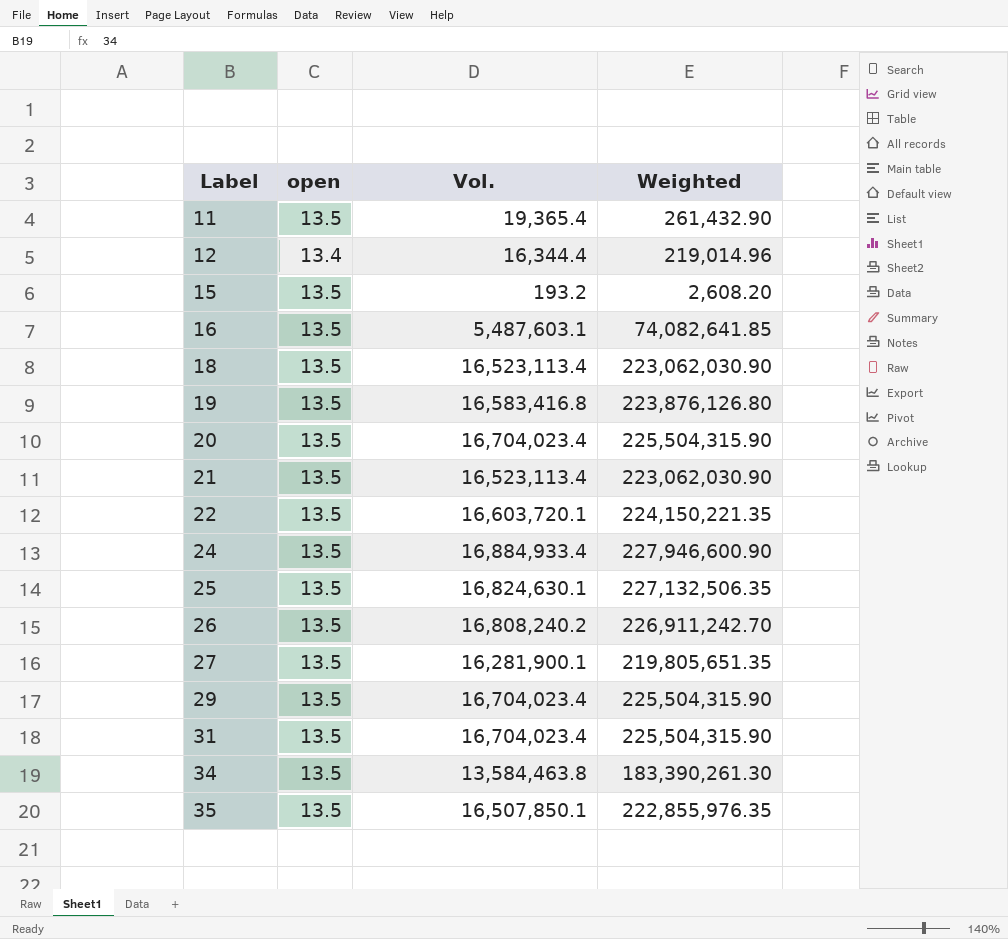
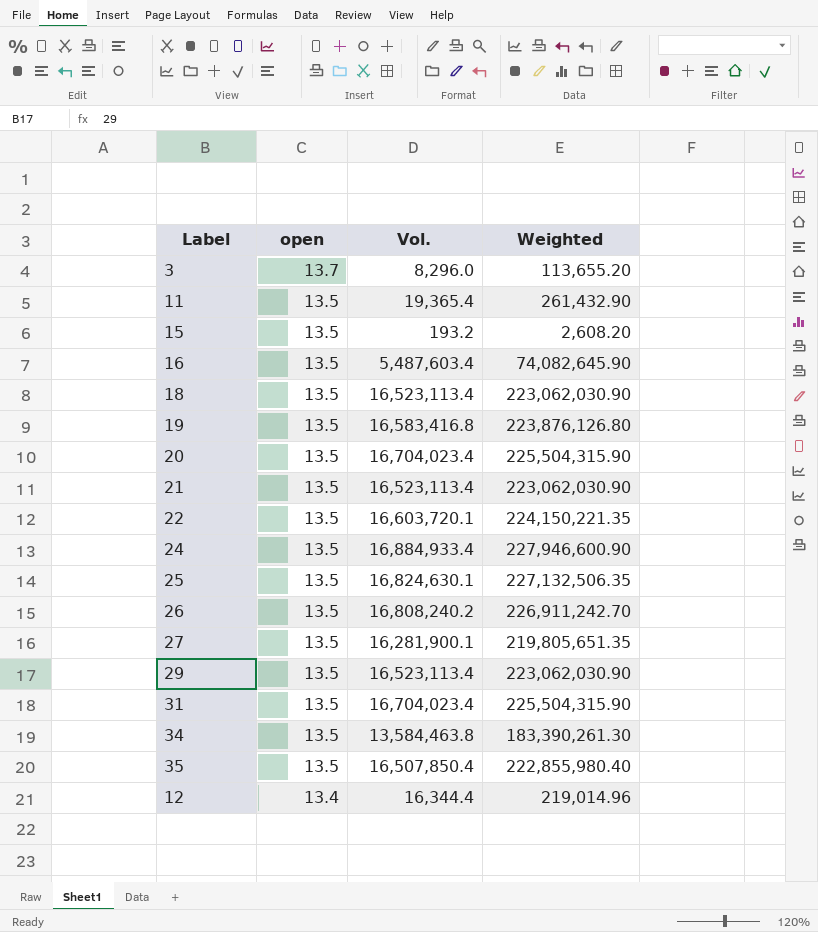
row order: Label ascending -> open descending
row 3: none -> 13.7 | 8,296.0 | 113,655.20
16 | Vol.: 5,487,603.1 -> 5,487,603.4
16 | Weighted: 74,082,641.85 -> 74,082,645.90
29 | Vol.: 16,704,023.4 -> 16,523,113.4
29 | Weighted: 225,504,315.90 -> 223,062,030.90
35 | Vol.: 16,507,850.1 -> 16,507,850.4
35 | Weighted: 222,855,976.35 -> 222,855,980.40

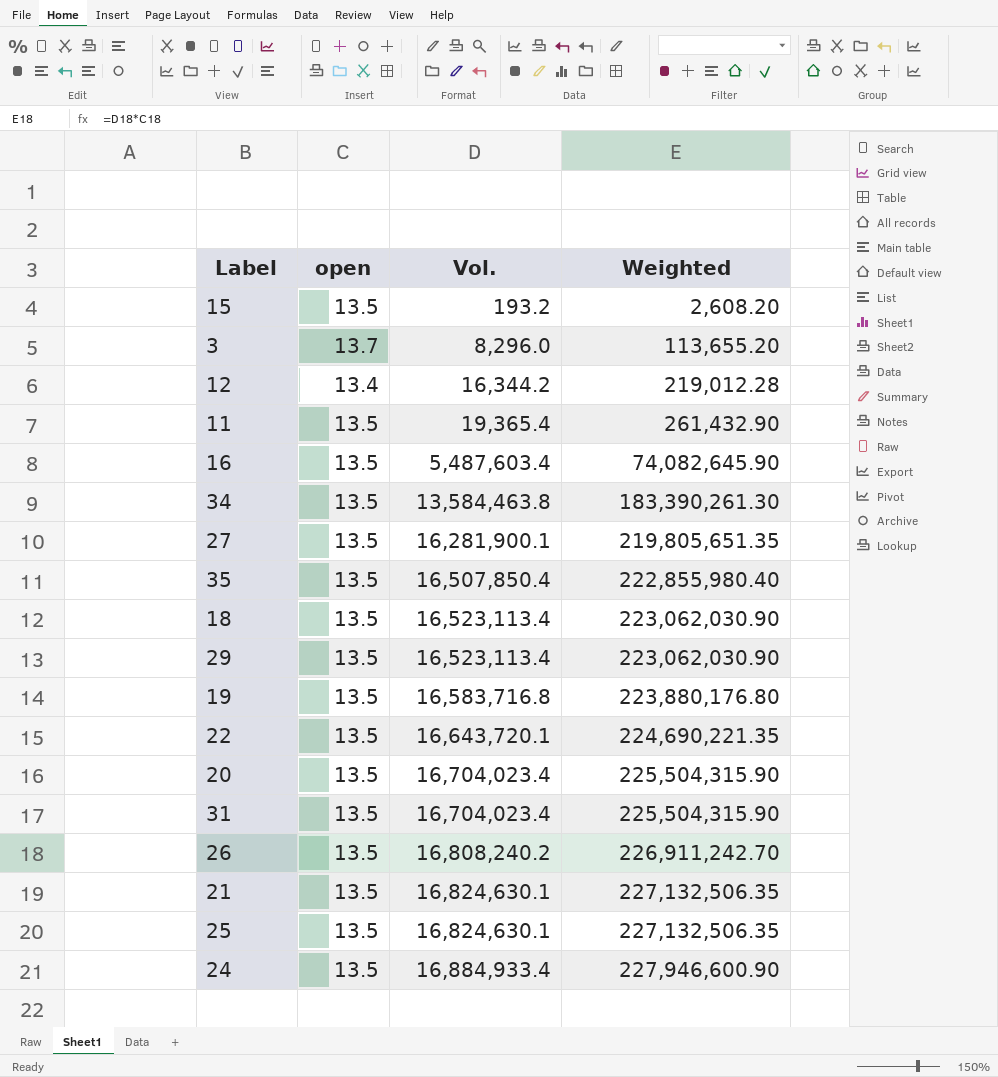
row order: open descending -> Vol. ascending
12 | Vol.: 16,344.4 -> 16,344.2
12 | Weighted: 219,014.96 -> 219,012.28
19 | Vol.: 16,583,416.8 -> 16,583,716.8
19 | Weighted: 223,876,126.80 -> 223,880,176.80
22 | Vol.: 16,603,720.1 -> 16,643,720.1
22 | Weighted: 224,150,221.35 -> 224,690,221.35
21 | Vol.: 16,523,113.4 -> 16,824,630.1
21 | Weighted: 223,062,030.90 -> 227,132,506.35

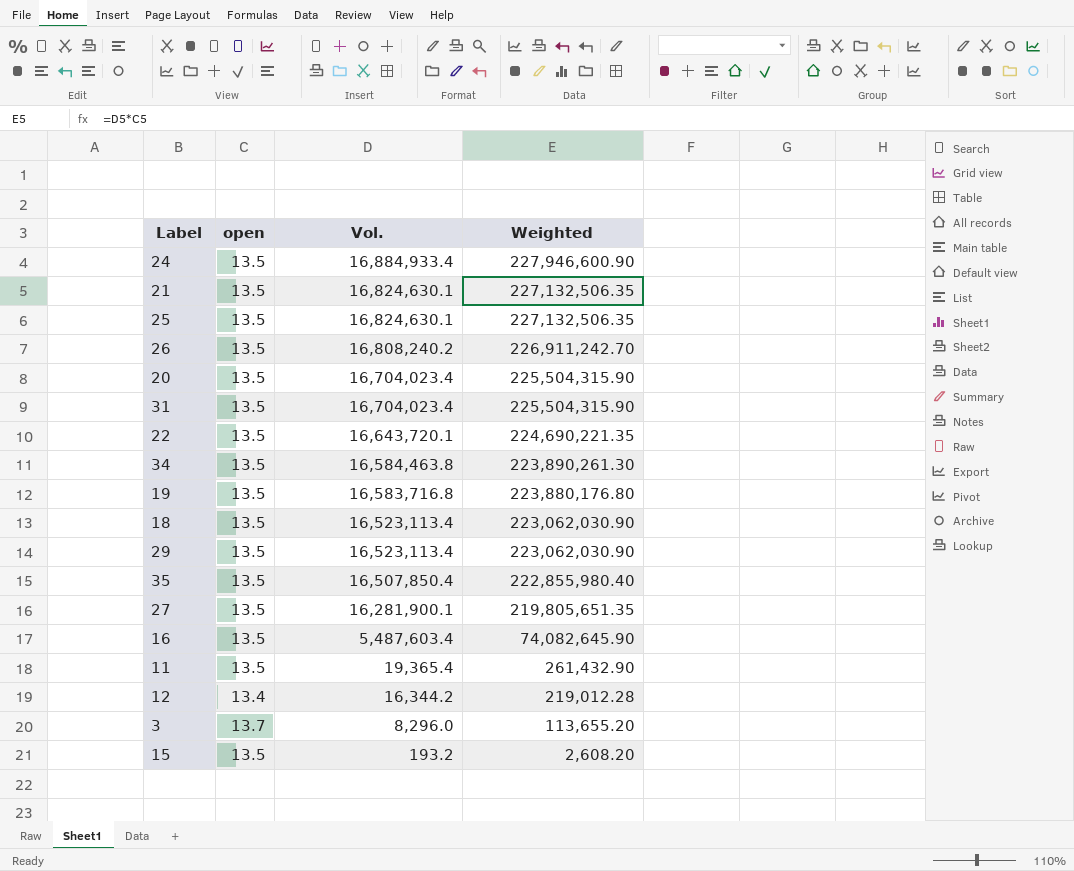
row order: Vol. ascending -> Vol. descending
34 | Vol.: 13,584,463.8 -> 16,584,463.8
34 | Weighted: 183,390,261.30 -> 223,890,261.30

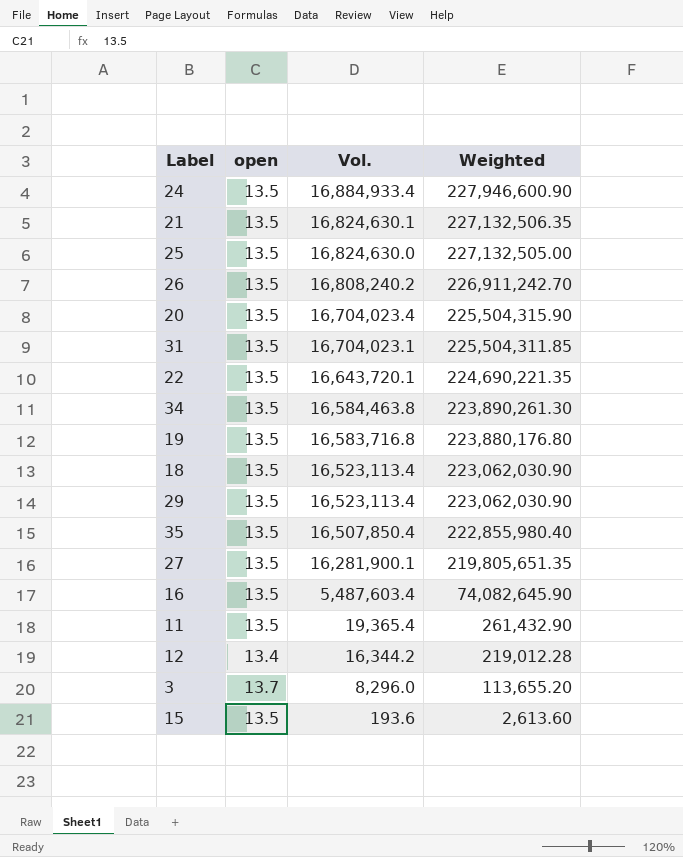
25 | Vol.: 16,824,630.1 -> 16,824,630.0
25 | Weighted: 227,132,506.35 -> 227,132,505.00
31 | Vol.: 16,704,023.4 -> 16,704,023.1
31 | Weighted: 225,504,315.90 -> 225,504,311.85
15 | Vol.: 193.2 -> 193.6
15 | Weighted: 2,608.20 -> 2,613.60

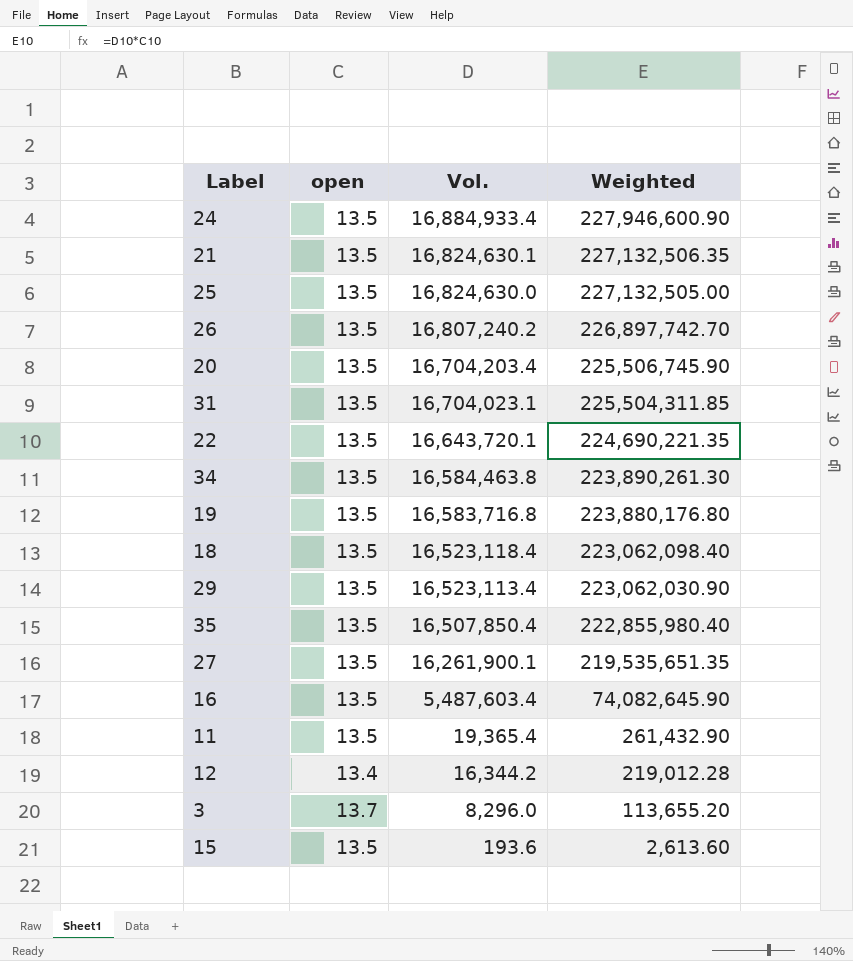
26 | Vol.: 16,808,240.2 -> 16,807,240.2
26 | Weighted: 226,911,242.70 -> 226,897,742.70
20 | Vol.: 16,704,023.4 -> 16,704,203.4
20 | Weighted: 225,504,315.90 -> 225,506,745.90
18 | Vol.: 16,523,113.4 -> 16,523,118.4
18 | Weighted: 223,062,030.90 -> 223,062,098.40
27 | Vol.: 16,281,900.1 -> 16,261,900.1
27 | Weighted: 219,805,651.35 -> 219,535,651.35

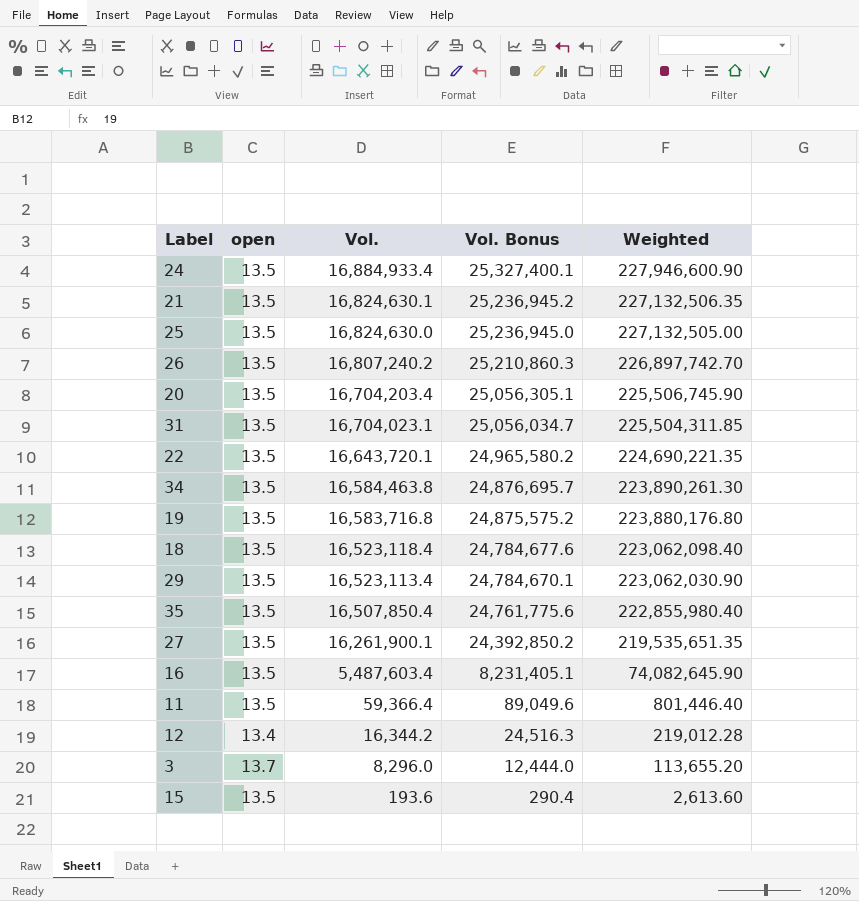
column Vol. Bonus | formula: none -> [Vol.] * 1.5
11 | Vol.: 19,365.4 -> 59,366.4
11 | Weighted: 261,432.90 -> 801,446.40

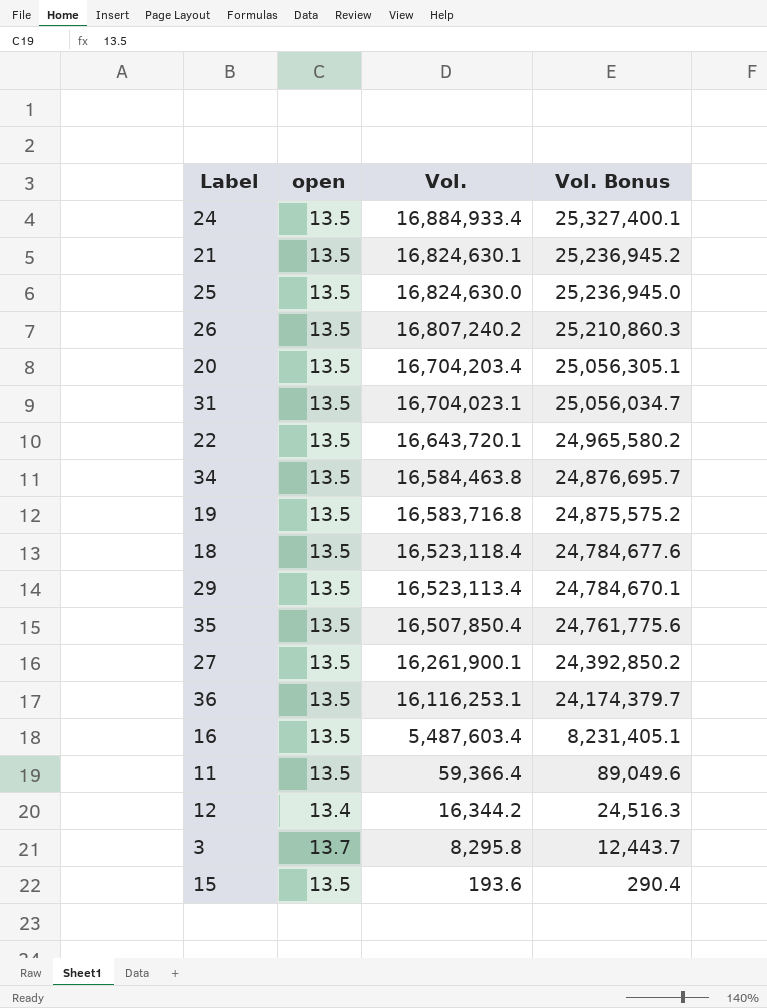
column Weighted | formula: [open] * [Vol.] -> none
row 36: none -> 13.5 | 16,116,253.1 | 24,174,379.7
3 | Vol.: 8,296.0 -> 8,295.8
3 | Vol. Bonus: 12,444.0 -> 12,443.7

